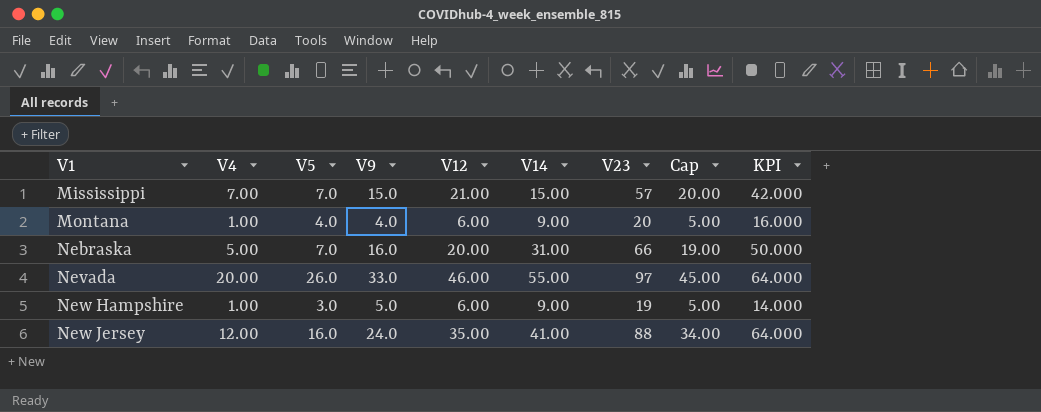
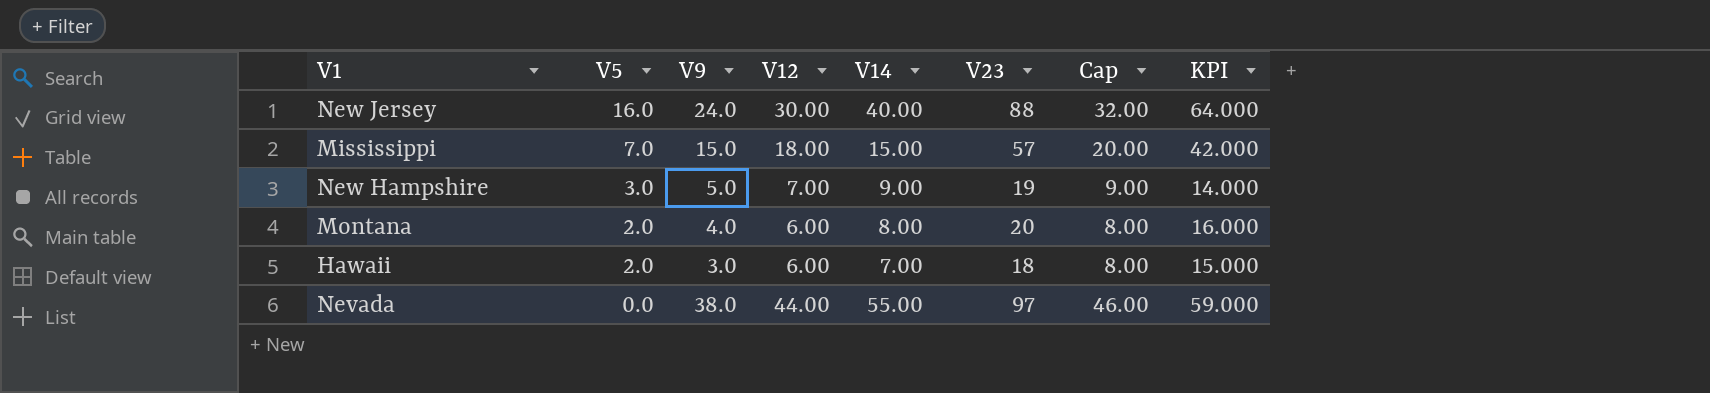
row order: V1 ascending -> V5 descending
column V4 | position: 2 -> none
column Cap | formula: [V12] - 1 -> [V12] + 2
row Nebraska: 5.00 | 7.0 | 16.0 | 20.00 | 31.00 | 66 | 19.00 | 50.000 -> none
New Jersey | V12: 35.00 -> 30.00
New Jersey | V14: 41.00 -> 40.00
Mississippi | V12: 21.00 -> 18.00
New Hampshire | V12: 6.00 -> 7.00
Montana | V5: 4.0 -> 2.0
Montana | V14: 9.00 -> 8.00
row Hawaii: none -> 2.0 | 3.0 | 6.00 | 7.00 | 18 | 8.00 | 15.000
Nevada | V5: 26.0 -> 0.0
Nevada | V9: 33.0 -> 38.0
Nevada | V12: 46.00 -> 44.00
Nevada | KPI: 64.000 -> 59.000

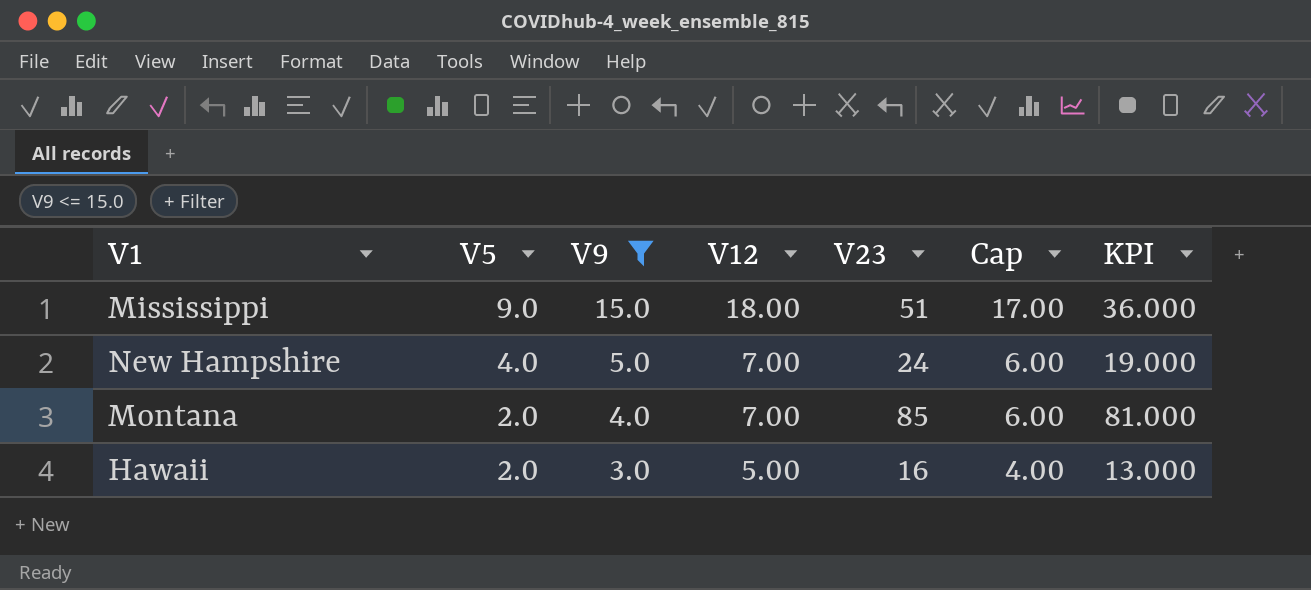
filter: none -> V9 <= 15.0
column V14 | position: 5 -> none
column Cap | formula: [V12] + 2 -> [V12] - 1
Mississippi | V5: 7.0 -> 9.0
Mississippi | V23: 57 -> 51
Mississippi | KPI: 42.000 -> 36.000
New Hampshire | V5: 3.0 -> 4.0
New Hampshire | V23: 19 -> 24
New Hampshire | KPI: 14.000 -> 19.000
Montana | V12: 6.00 -> 7.00
Montana | V23: 20 -> 85
Montana | KPI: 16.000 -> 81.000
Hawaii | V12: 6.00 -> 5.00
Hawaii | V23: 18 -> 16
Hawaii | KPI: 15.000 -> 13.000

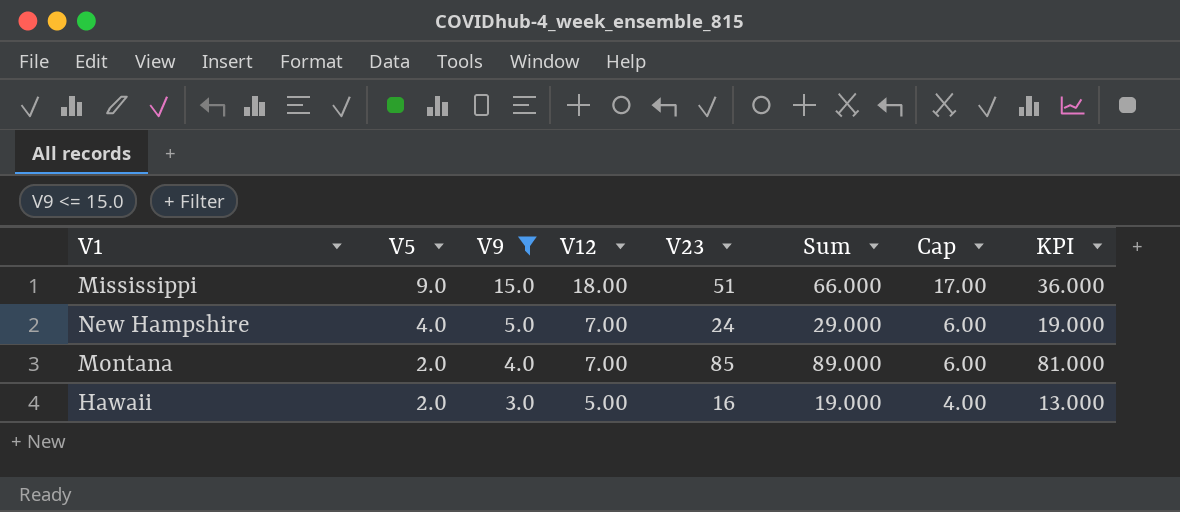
column Sum | formula: none -> [V9] + [V23]

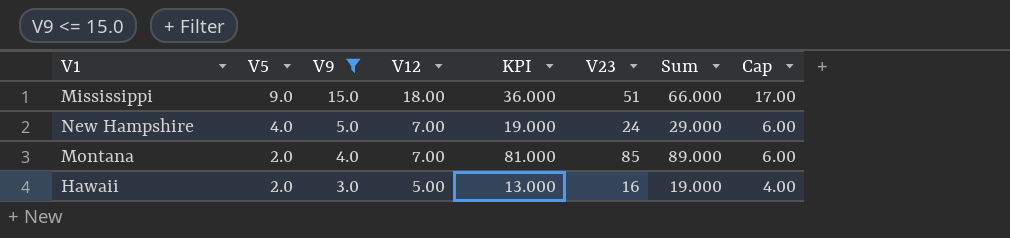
column KPI | position: 8 -> 5

